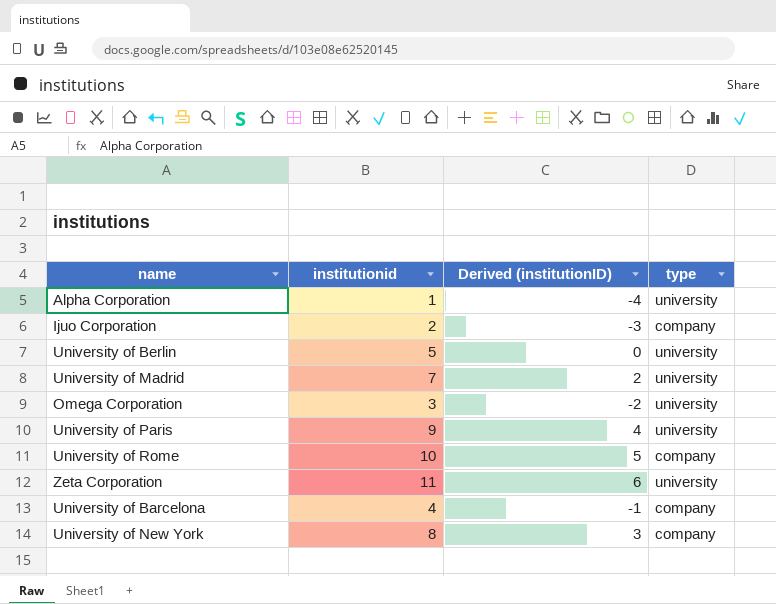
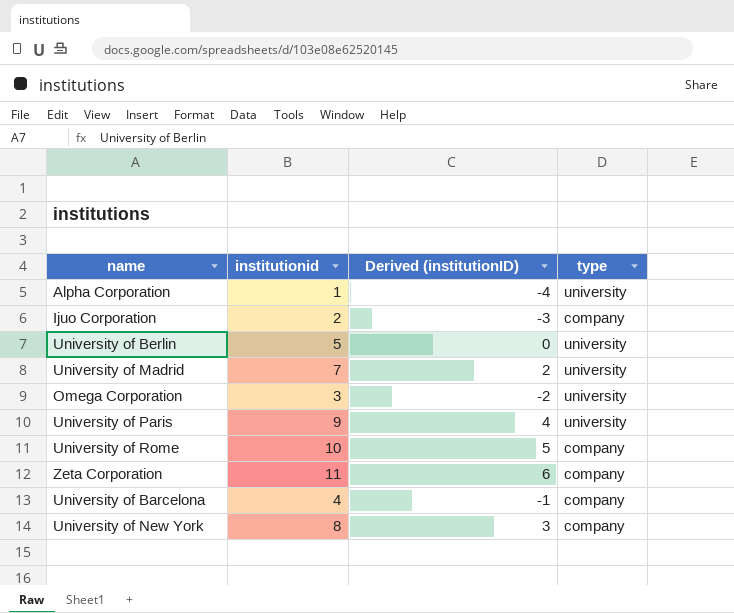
Zeta Corporation | type: university -> company

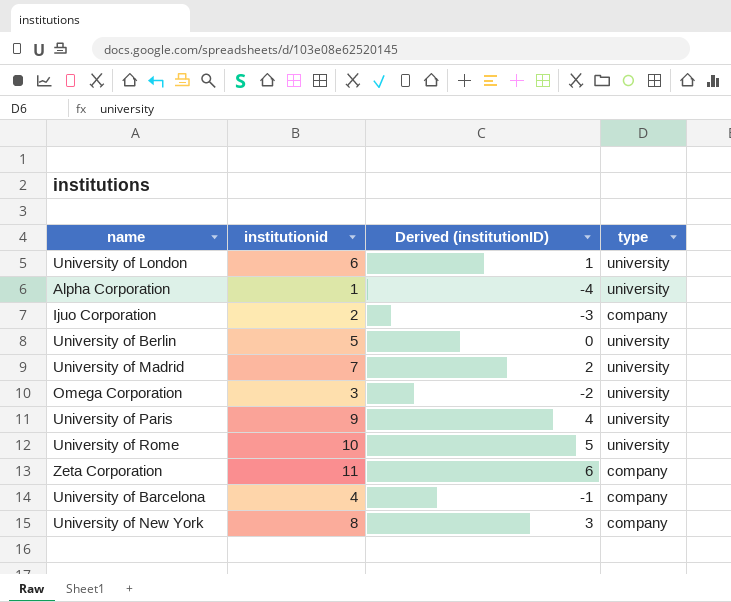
row University of London: none -> 6 | 1 | university
University of Rome | type: company -> university

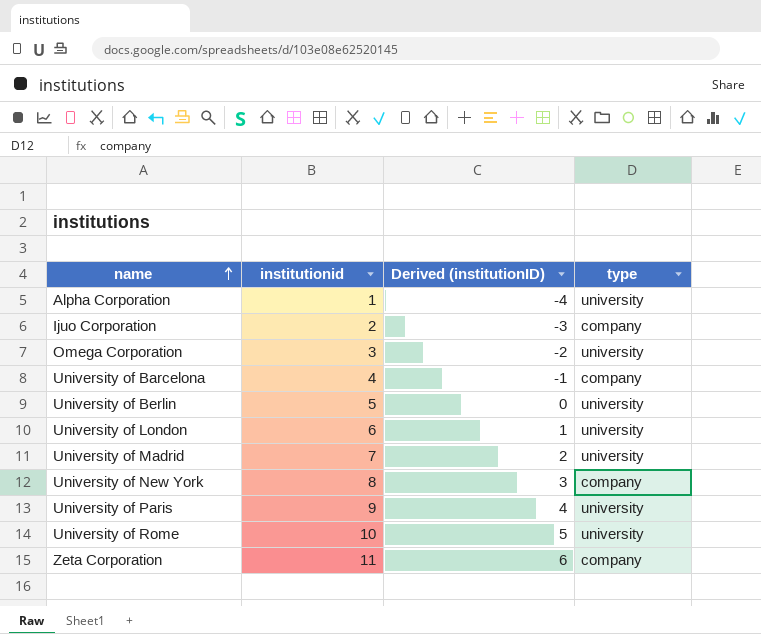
row order: none -> name ascending

